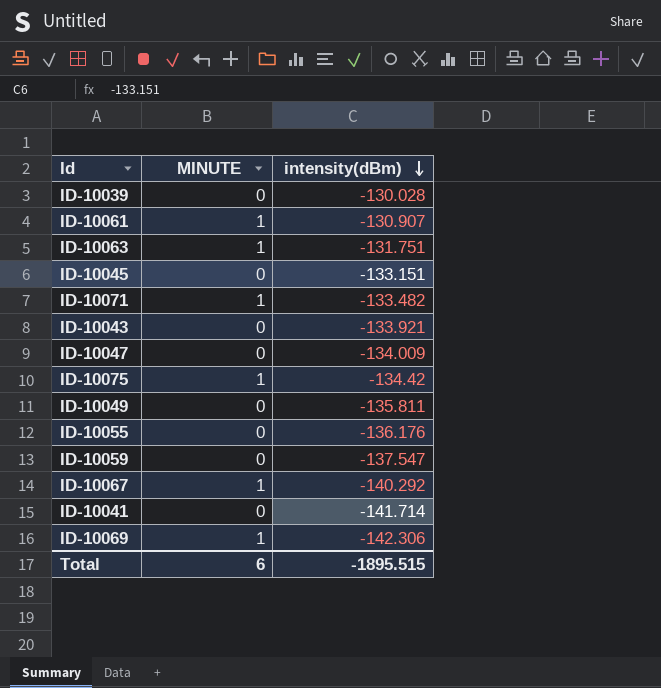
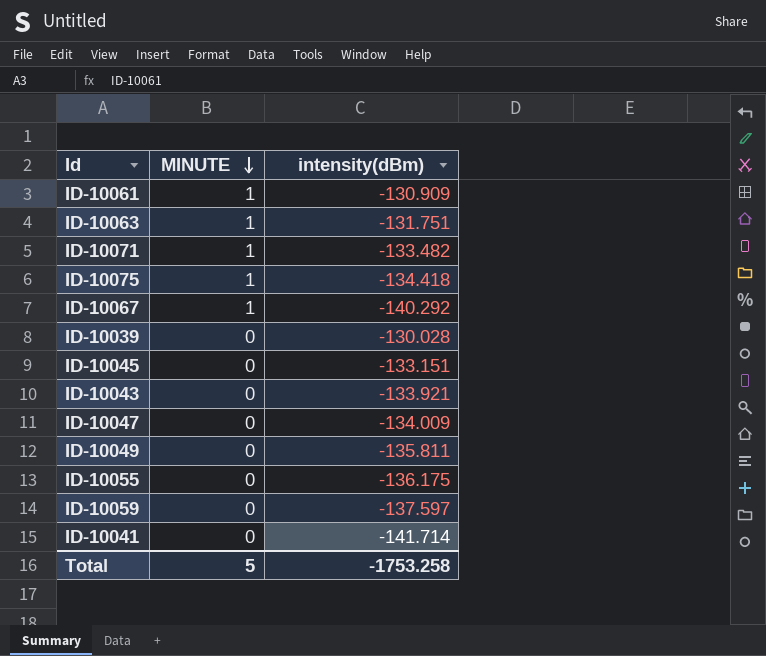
row order: intensity(dBm) descending -> MINUTE descending
row ID-10069: 1 | -142.306 -> none
ID-10061 | intensity(dBm): -130.907 -> -130.909
ID-10075 | intensity(dBm): -134.42 -> -134.418
ID-10055 | intensity(dBm): -136.176 -> -136.175
ID-10059 | intensity(dBm): -137.547 -> -137.597
Total | MINUTE: 6 -> 5
Total | intensity(dBm): -1895.515 -> -1753.258

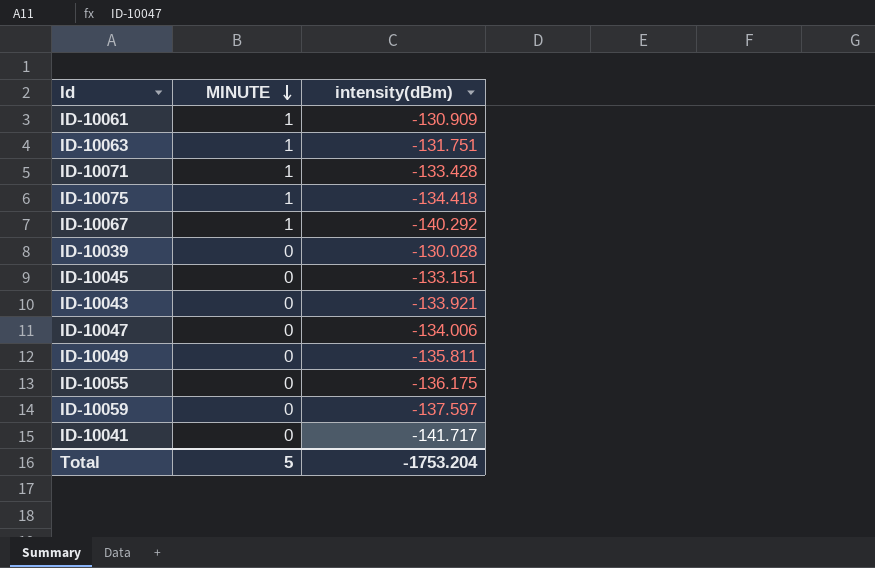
ID-10071 | intensity(dBm): -133.482 -> -133.428
ID-10047 | intensity(dBm): -134.009 -> -134.006
ID-10041 | intensity(dBm): -141.714 -> -141.717
Total | intensity(dBm): -1753.258 -> -1753.204

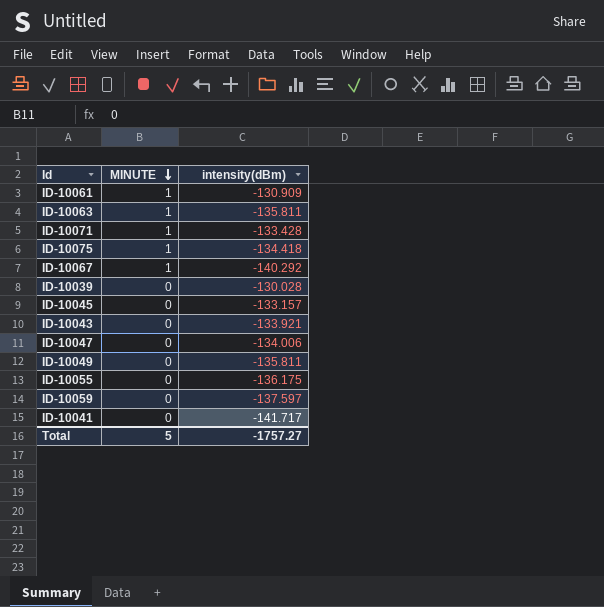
ID-10063 | intensity(dBm): -131.751 -> -135.811
ID-10045 | intensity(dBm): -133.151 -> -133.157
Total | intensity(dBm): -1753.204 -> -1757.27

